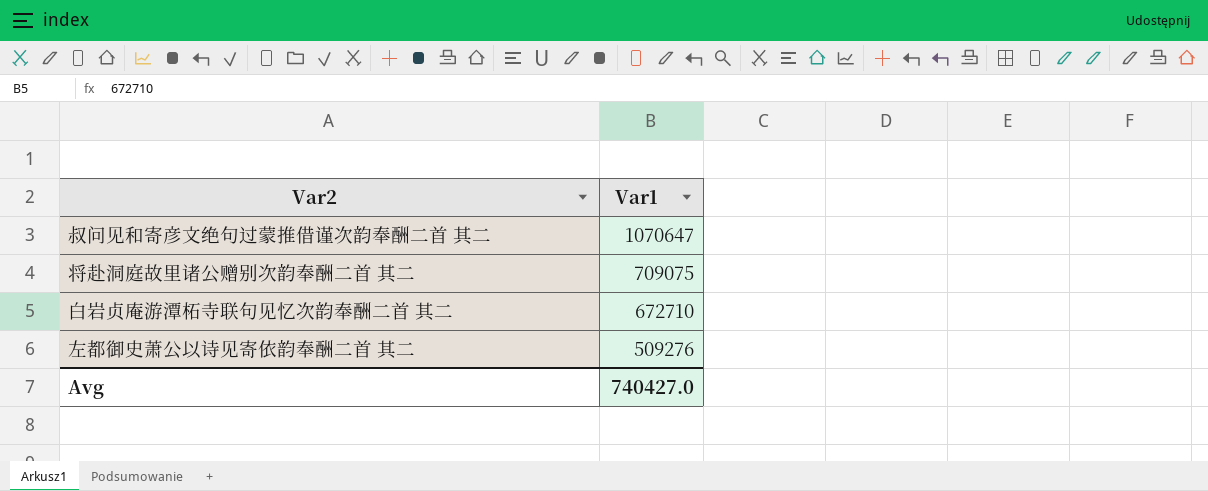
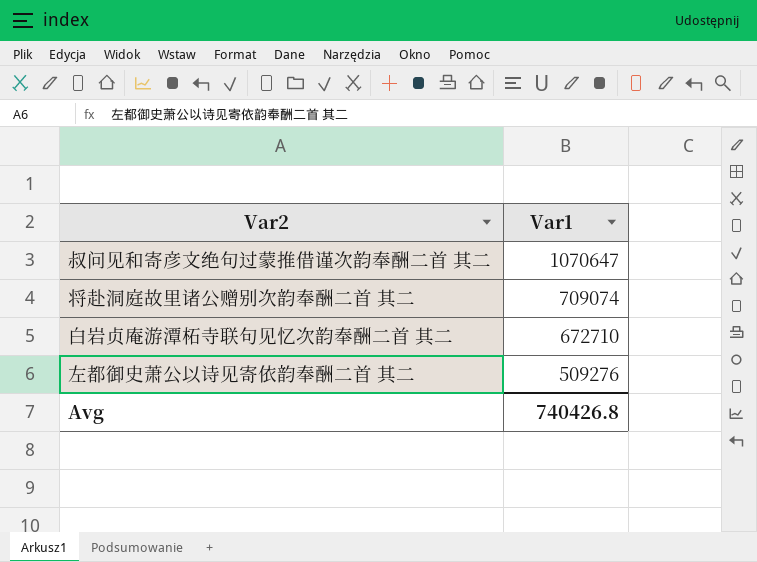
将赴洞庭故里诸公赠别次韵奉酬二首 其二 | Var1: 709075 -> 709074
Avg | Var1: 740427.0 -> 740426.8

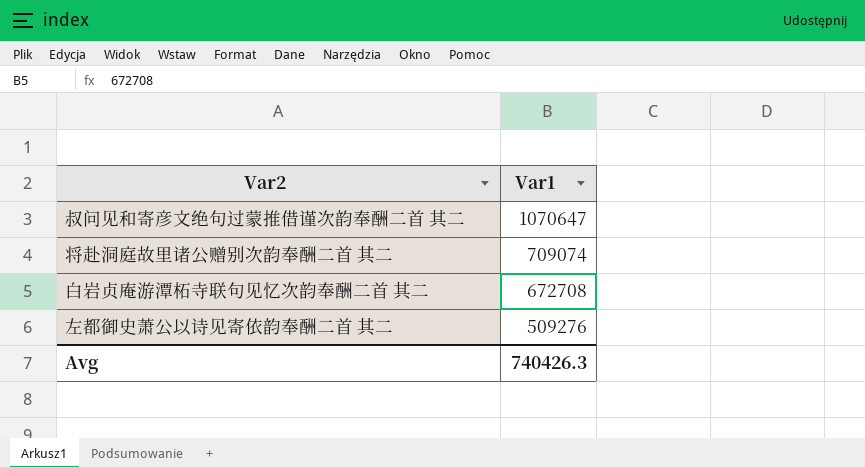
白岩贞庵游潭柘寺联句见忆次韵奉酬二首 其二 | Var1: 672710 -> 672708
Avg | Var1: 740426.8 -> 740426.3

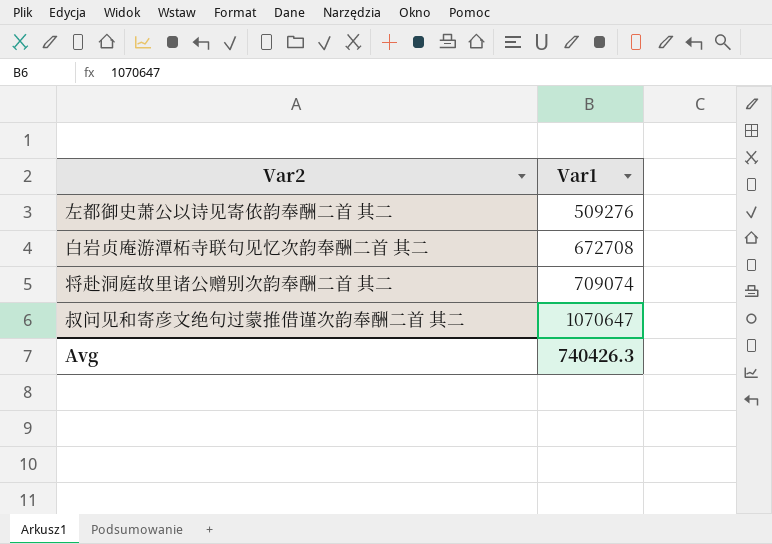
row order: Var1 descending -> Var1 ascending

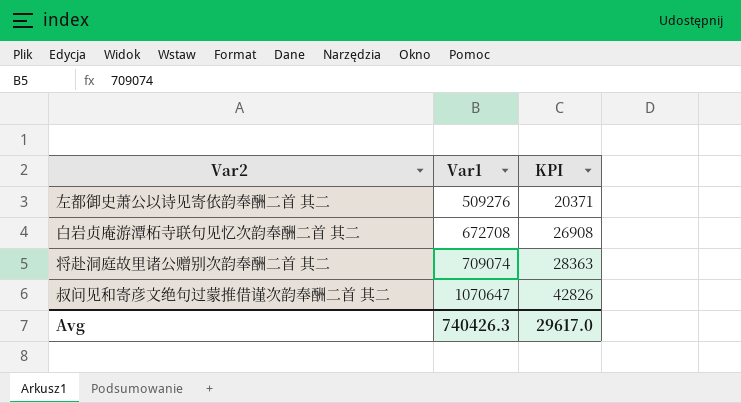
column KPI | formula: none -> [Var1] * 0.04

